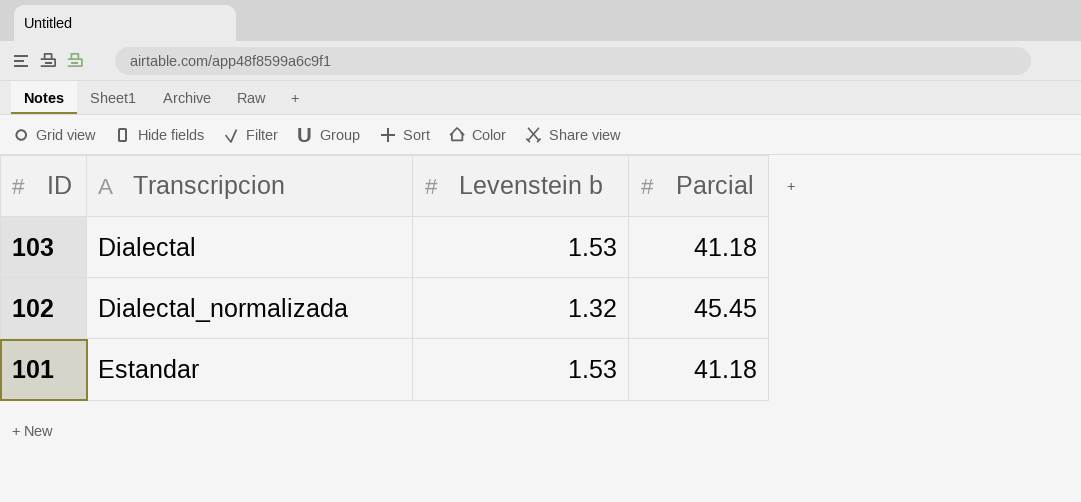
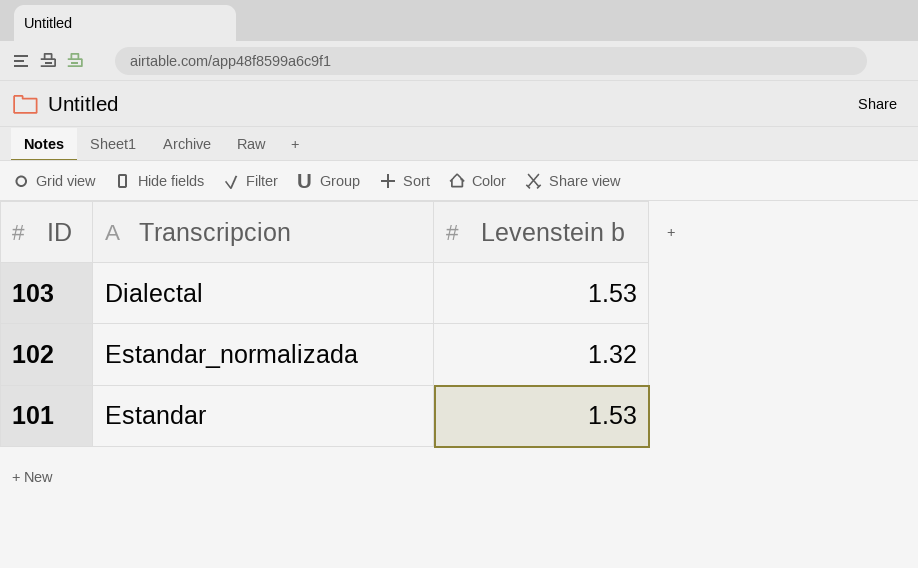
column Parcial | position: 4 -> none
102 | Transcripcion: Dialectal_normalizada -> Estandar_normalizada

